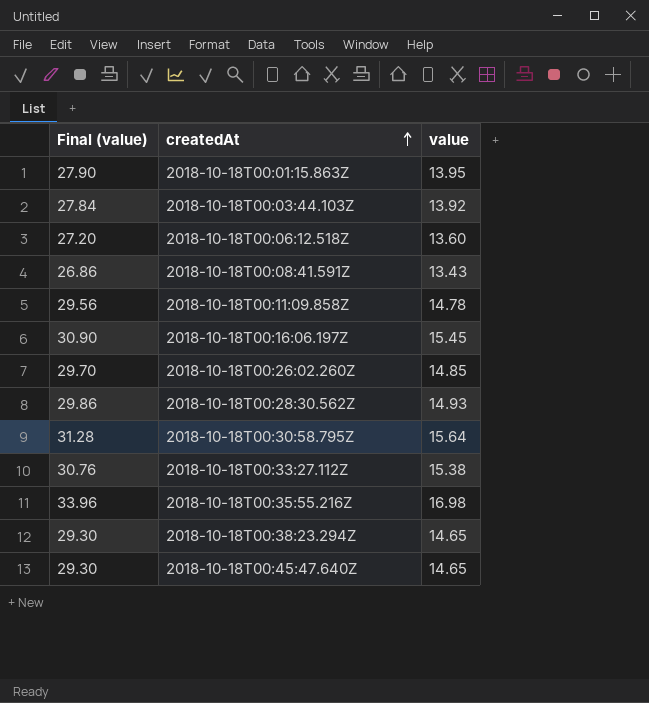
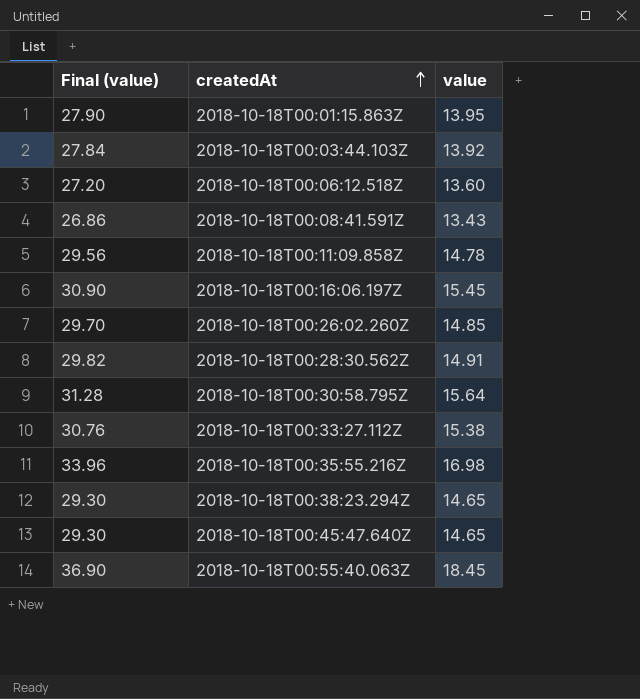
2018-10-18T00:28:30.562Z | Final (value): 29.86 -> 29.82
2018-10-18T00:28:30.562Z | value: 14.93 -> 14.91
row 2018-10-18T00:55:40.063Z: none -> 36.90 | 18.45

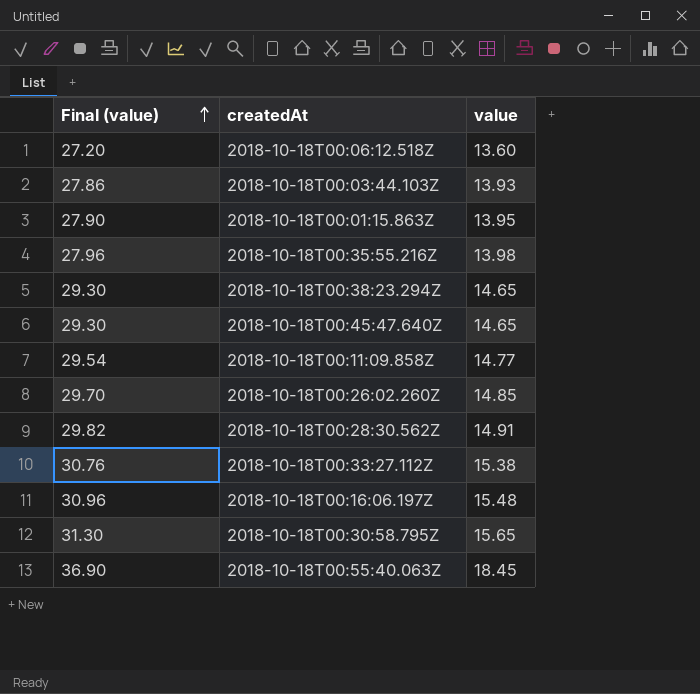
row order: createdAt ascending -> Final (value) ascending
row 2018-10-18T00:08:41.591Z: 26.86 | 13.43 -> none
2018-10-18T00:03:44.103Z | Final (value): 27.84 -> 27.86
2018-10-18T00:03:44.103Z | value: 13.92 -> 13.93
2018-10-18T00:35:55.216Z | Final (value): 33.96 -> 27.96
2018-10-18T00:35:55.216Z | value: 16.98 -> 13.98
2018-10-18T00:11:09.858Z | Final (value): 29.56 -> 29.54
2018-10-18T00:11:09.858Z | value: 14.78 -> 14.77
2018-10-18T00:16:06.197Z | Final (value): 30.90 -> 30.96
2018-10-18T00:16:06.197Z | value: 15.45 -> 15.48
2018-10-18T00:30:58.795Z | Final (value): 31.28 -> 31.30
2018-10-18T00:30:58.795Z | value: 15.64 -> 15.65

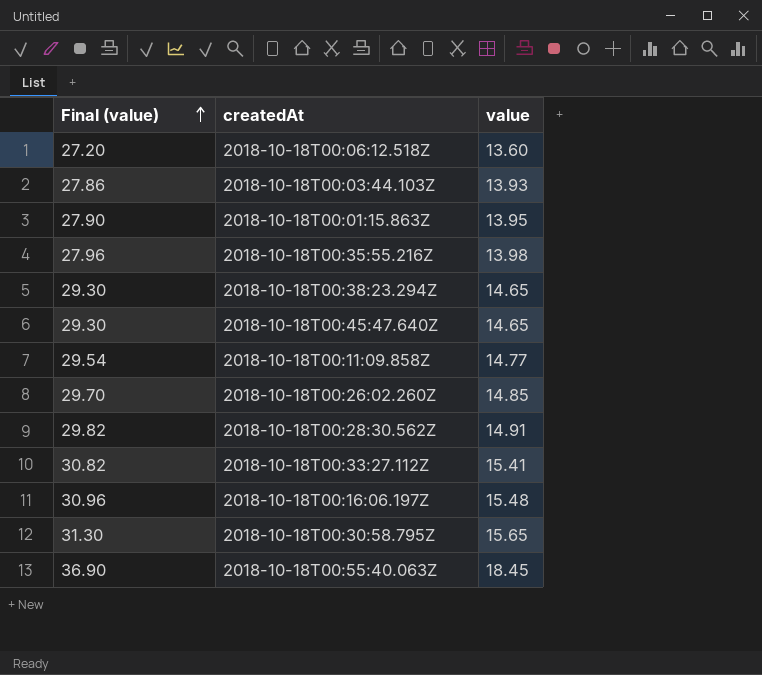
2018-10-18T00:33:27.112Z | Final (value): 30.76 -> 30.82
2018-10-18T00:33:27.112Z | value: 15.38 -> 15.41

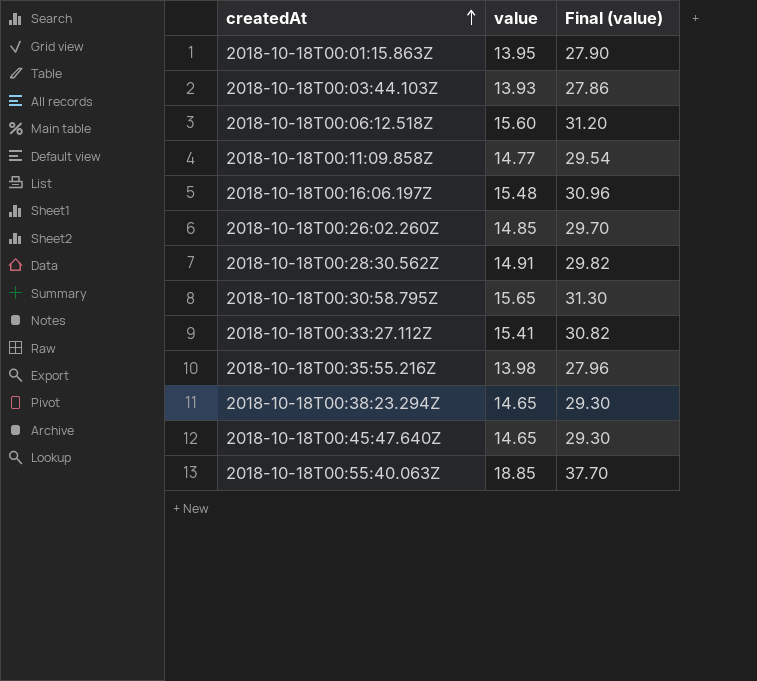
row order: Final (value) ascending -> createdAt ascending
column Final (value) | position: 1 -> 3
2018-10-18T00:06:12.518Z | value: 13.60 -> 15.60
2018-10-18T00:06:12.518Z | Final (value): 27.20 -> 31.20
2018-10-18T00:55:40.063Z | value: 18.45 -> 18.85
2018-10-18T00:55:40.063Z | Final (value): 36.90 -> 37.70

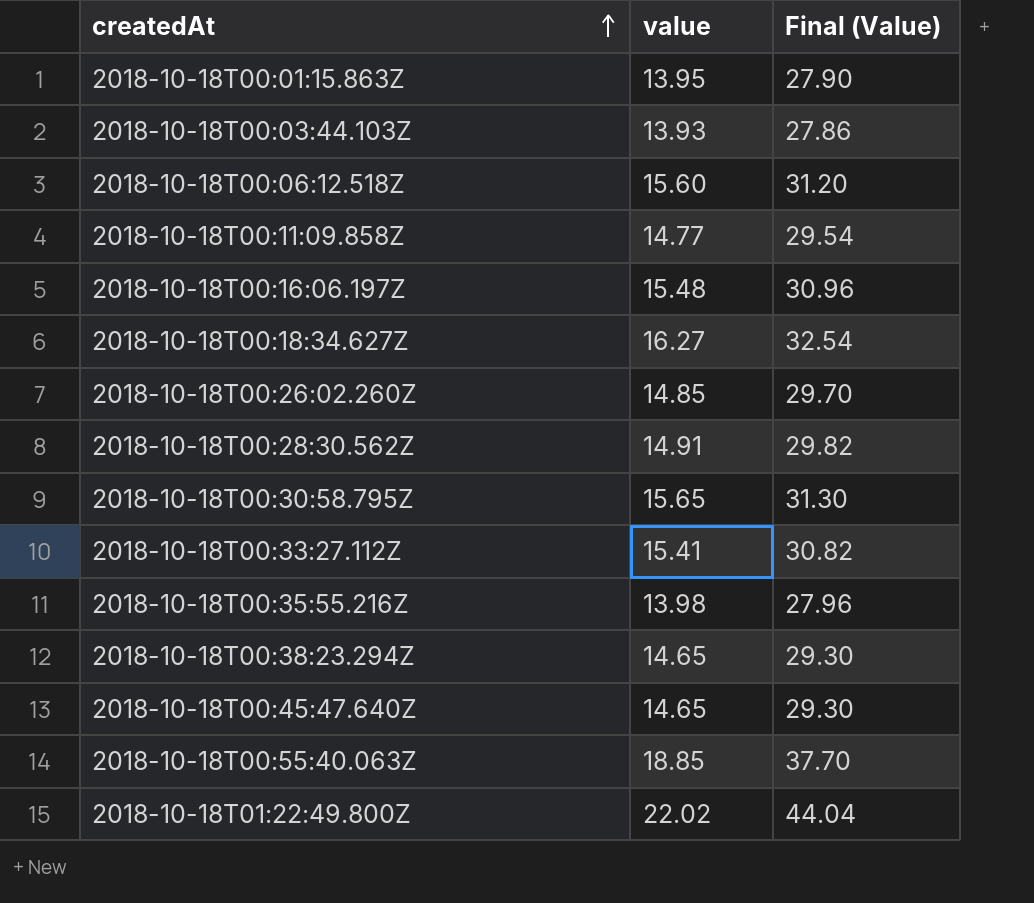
column name: Final (value) -> Final (Value)
row 2018-10-18T00:18:34.627Z: none -> 16.27 | 32.54
row 2018-10-18T01:22:49.800Z: none -> 22.02 | 44.04

